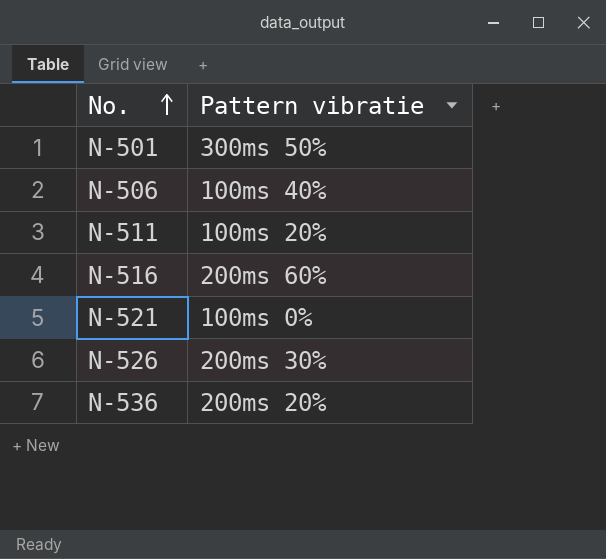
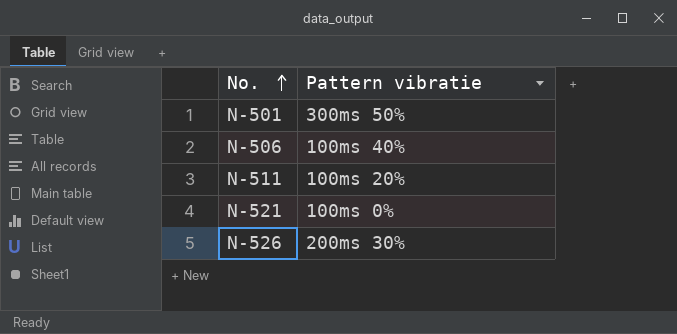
row N-516: 200ms 60% -> none
row N-536: 200ms 20% -> none

